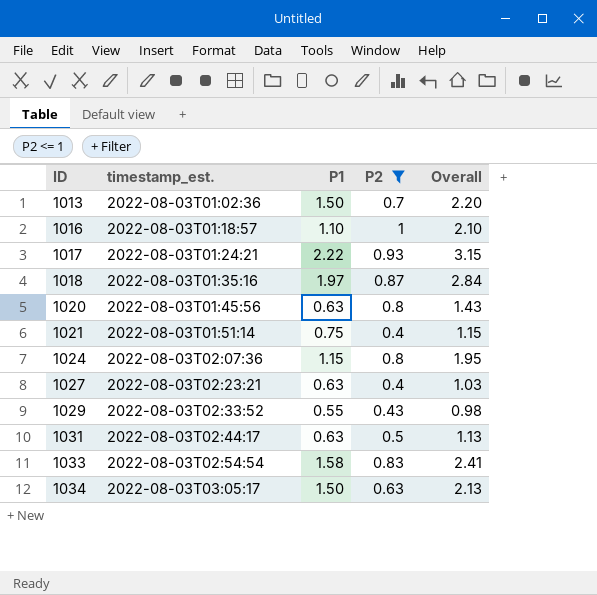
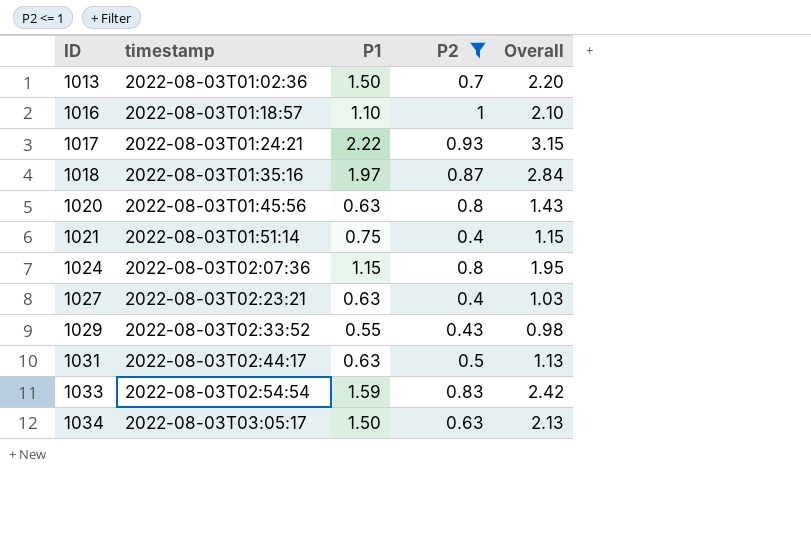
column name: timestamp_est. -> timestamp
1033 | P1: 1.58 -> 1.59
1033 | Overall: 2.41 -> 2.42

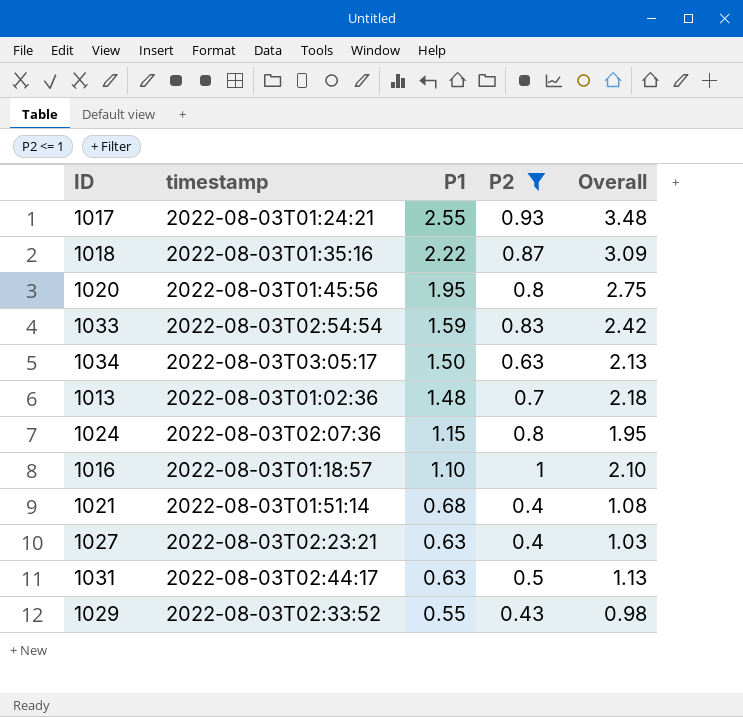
row order: ID ascending -> P1 descending
1017 | P1: 2.22 -> 2.55
1017 | Overall: 3.15 -> 3.48
1018 | P1: 1.97 -> 2.22
1018 | Overall: 2.84 -> 3.09
1020 | P1: 0.63 -> 1.95
1020 | Overall: 1.43 -> 2.75
1013 | P1: 1.50 -> 1.48
1013 | Overall: 2.20 -> 2.18
1021 | P1: 0.75 -> 0.68
1021 | Overall: 1.15 -> 1.08

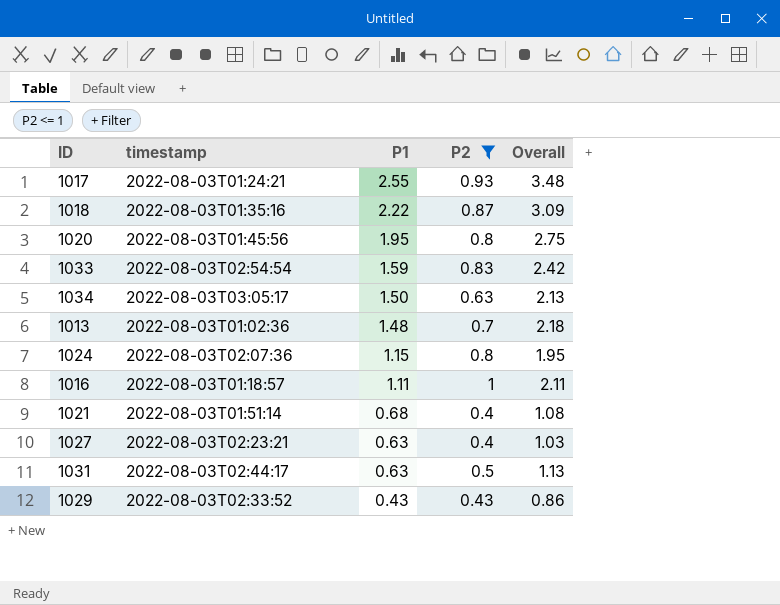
1016 | P1: 1.10 -> 1.11
1016 | Overall: 2.10 -> 2.11
1029 | P1: 0.55 -> 0.43
1029 | Overall: 0.98 -> 0.86

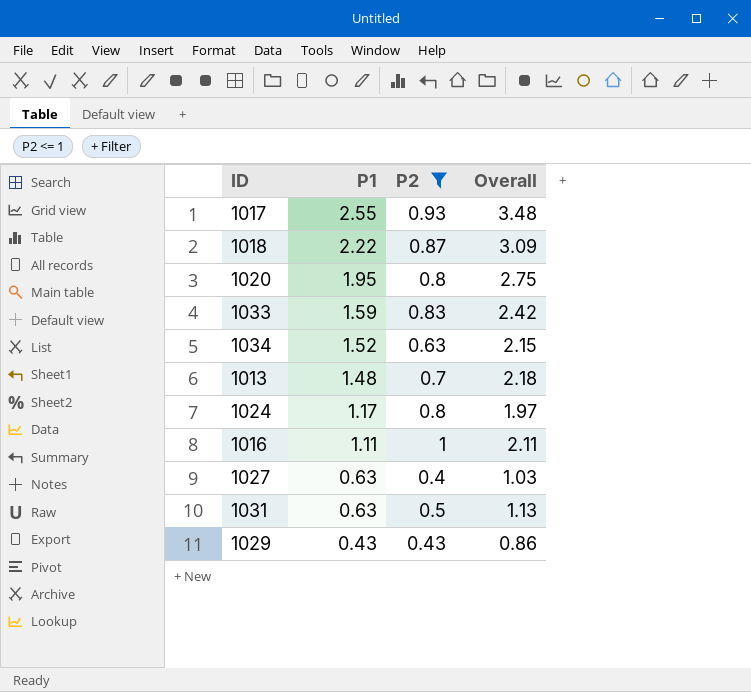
column timestamp | position: 2 -> none
row 1021: 2022-08-03T01:51:14 | 0.68 | 0.4 | 1.08 -> none
1034 | P1: 1.50 -> 1.52
1034 | Overall: 2.13 -> 2.15
1024 | P1: 1.15 -> 1.17
1024 | Overall: 1.95 -> 1.97

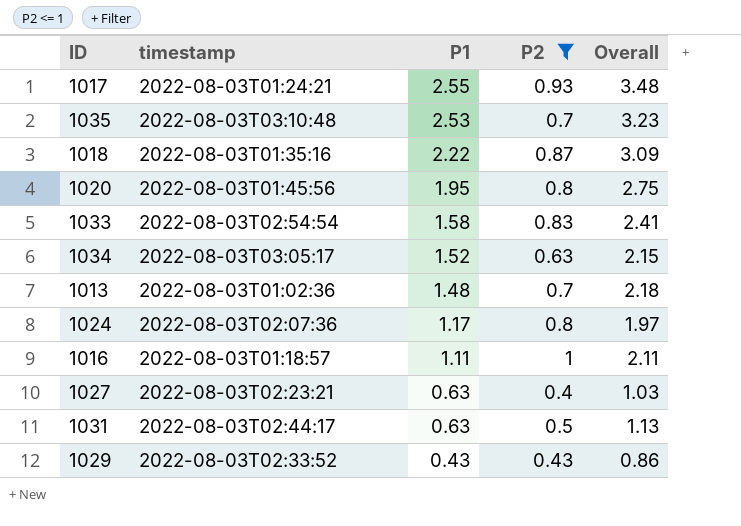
column timestamp | position: none -> 2
row 1035: none -> 2022-08-03T03:10:48 | 2.53 | 0.7 | 3.23
1033 | P1: 1.59 -> 1.58
1033 | Overall: 2.42 -> 2.41

